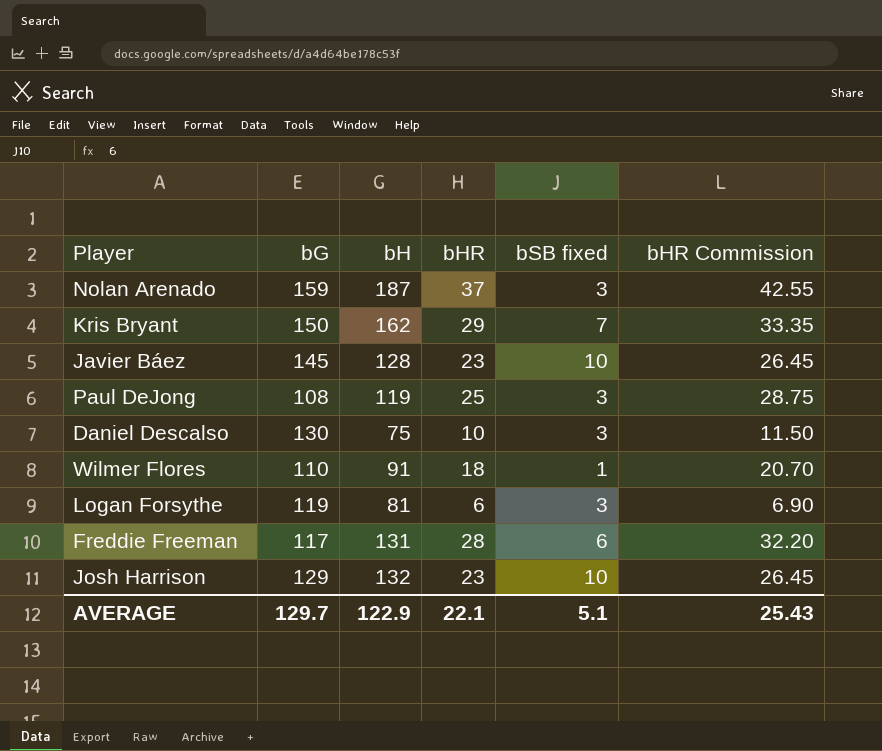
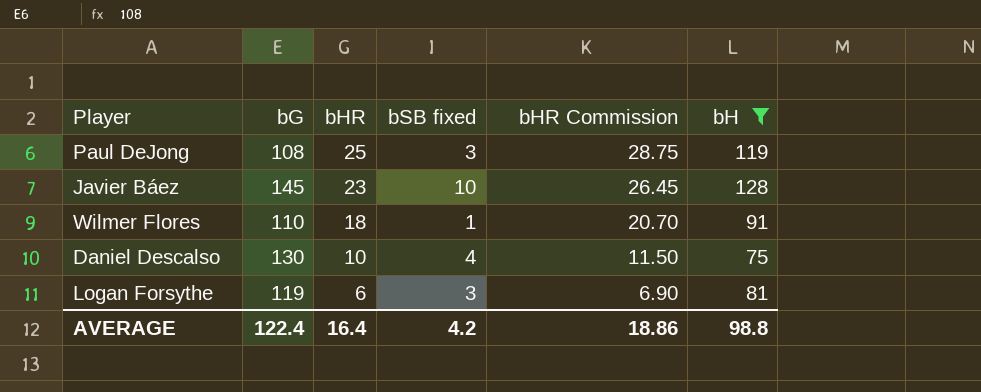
filter: none -> bH <= 128
row order: none -> bHR descending
column bH | position: 3 -> 6
Daniel Descalso | bSB fixed: 3 -> 4
AVERAGE | bG: 129.7 -> 122.4
AVERAGE | bHR: 22.1 -> 16.4
AVERAGE | bSB fixed: 5.1 -> 4.2
AVERAGE | bHR Commission: 25.43 -> 18.86
AVERAGE | bH: 122.9 -> 98.8

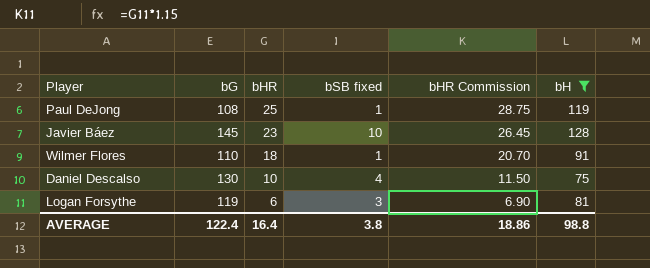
Paul DeJong | bSB fixed: 3 -> 1
AVERAGE | bSB fixed: 4.2 -> 3.8

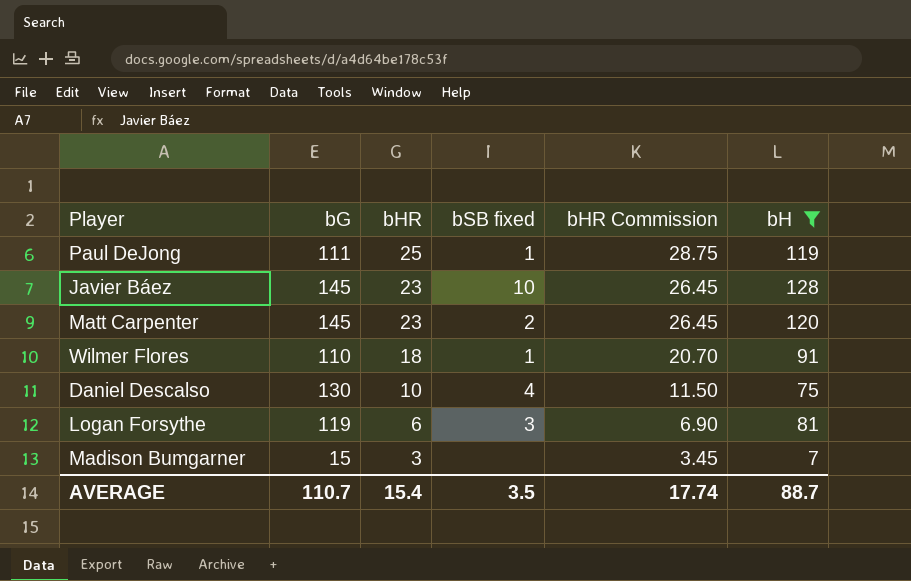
Paul DeJong | bG: 108 -> 111
row Matt Carpenter: none -> 145 | 23 | 2 | 26.45 | 120
row Madison Bumgarner: none -> 15 | 3 | none | 3.45 | 7
AVERAGE | bG: 122.4 -> 110.7
AVERAGE | bHR: 16.4 -> 15.4
AVERAGE | bSB fixed: 3.8 -> 3.5
AVERAGE | bHR Commission: 18.86 -> 17.74
AVERAGE | bH: 98.8 -> 88.7

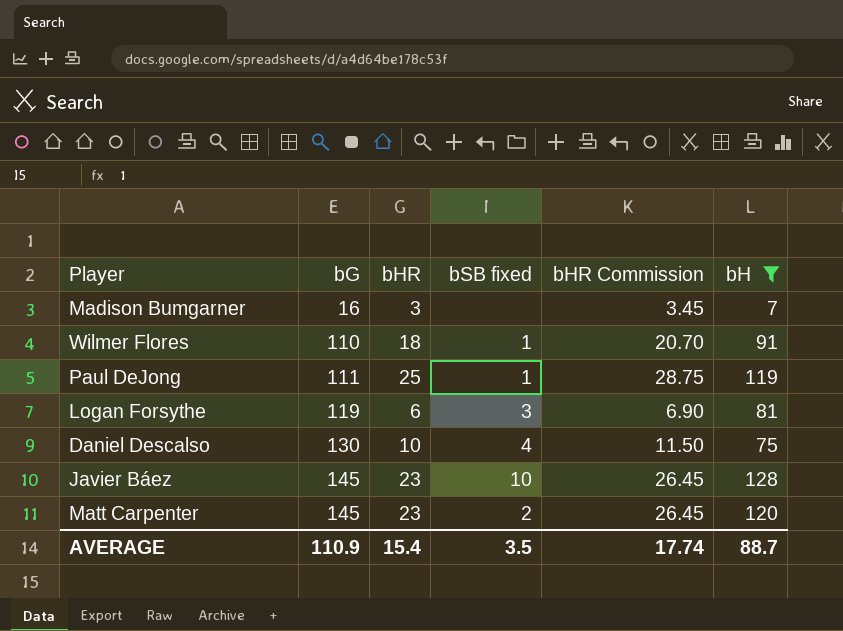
row order: bHR descending -> bG ascending
Madison Bumgarner | bG: 15 -> 16
AVERAGE | bG: 110.7 -> 110.9

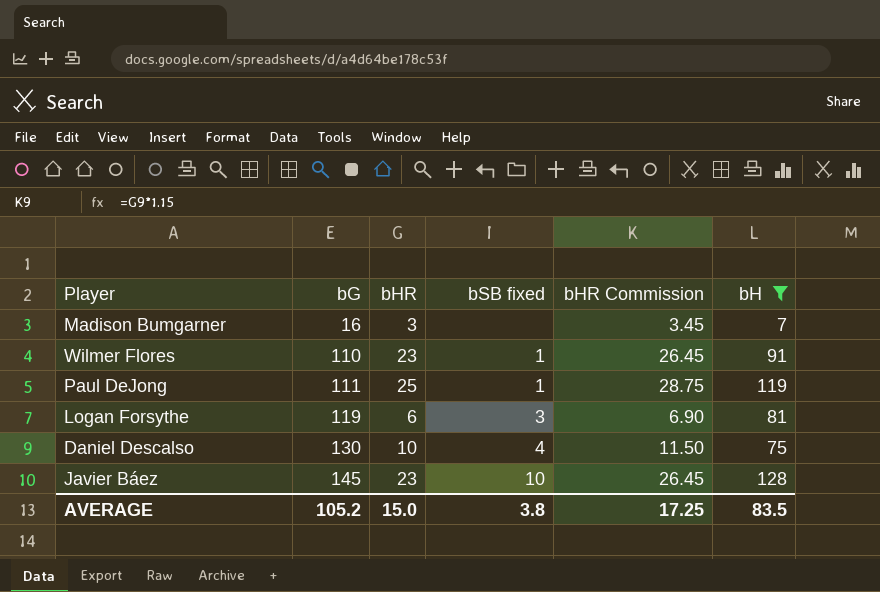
row Matt Carpenter: 145 | 23 | 2 | 26.45 | 120 -> none
Wilmer Flores | bHR: 18 -> 23
Wilmer Flores | bHR Commission: 20.70 -> 26.45
AVERAGE | bG: 110.9 -> 105.2
AVERAGE | bHR: 15.4 -> 15.0
AVERAGE | bSB fixed: 3.5 -> 3.8
AVERAGE | bHR Commission: 17.74 -> 17.25
AVERAGE | bH: 88.7 -> 83.5

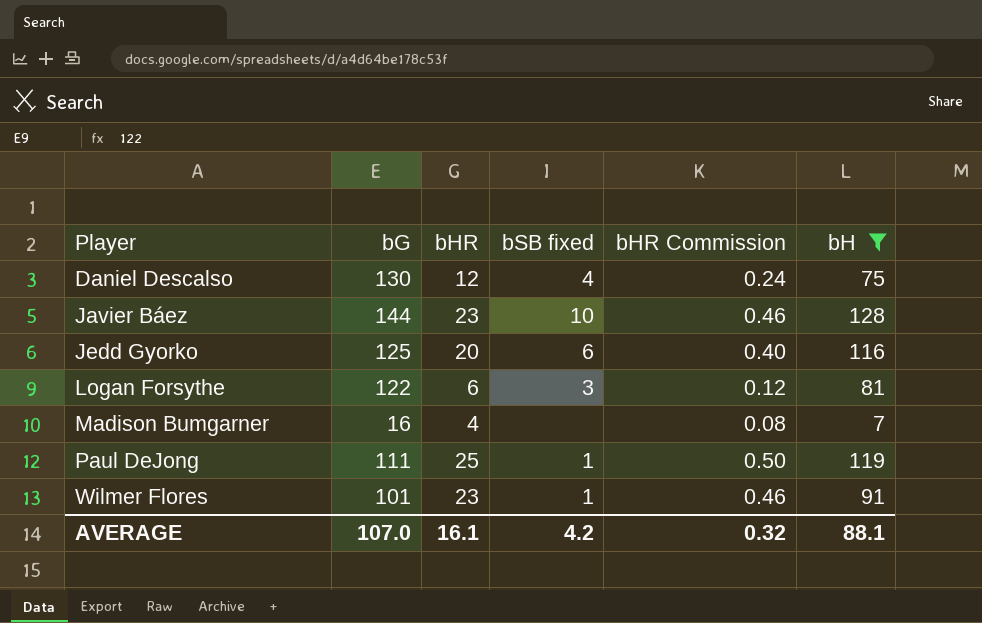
row order: bG ascending -> Player ascending
column bHR Commission | formula: [bHR] * 1.15 -> [bHR] * 0.02
Daniel Descalso | bHR: 10 -> 12
Javier Báez | bG: 145 -> 144
row Jedd Gyorko: none -> 125 | 20 | 6 | 0.40 | 116
Logan Forsythe | bG: 119 -> 122
Madison Bumgarner | bHR: 3 -> 4
Wilmer Flores | bG: 110 -> 101
AVERAGE | bG: 105.2 -> 107.0
AVERAGE | bHR: 15.0 -> 16.1
AVERAGE | bSB fixed: 3.8 -> 4.2
AVERAGE | bHR Commission: 17.25 -> 0.32
AVERAGE | bH: 83.5 -> 88.1

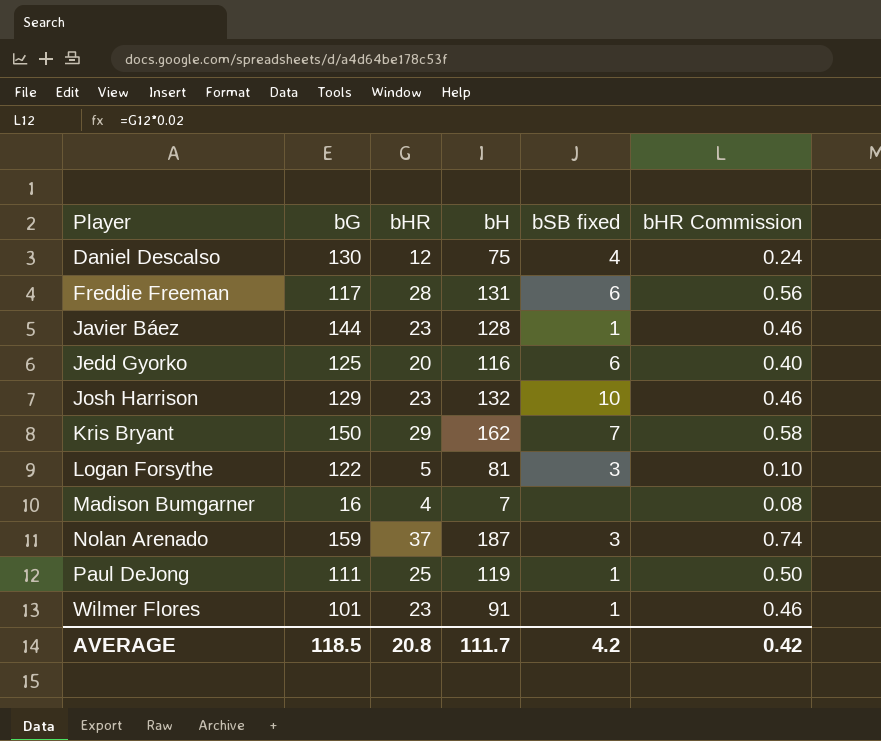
filter: bH <= 128 -> none
column bH | position: 6 -> 4
Javier Báez | bSB fixed: 10 -> 1
Logan Forsythe | bHR: 6 -> 5
Logan Forsythe | bHR Commission: 0.12 -> 0.10
AVERAGE | bG: 107.0 -> 118.5
AVERAGE | bHR: 16.1 -> 20.8
AVERAGE | bH: 88.1 -> 111.7
AVERAGE | bHR Commission: 0.32 -> 0.42

